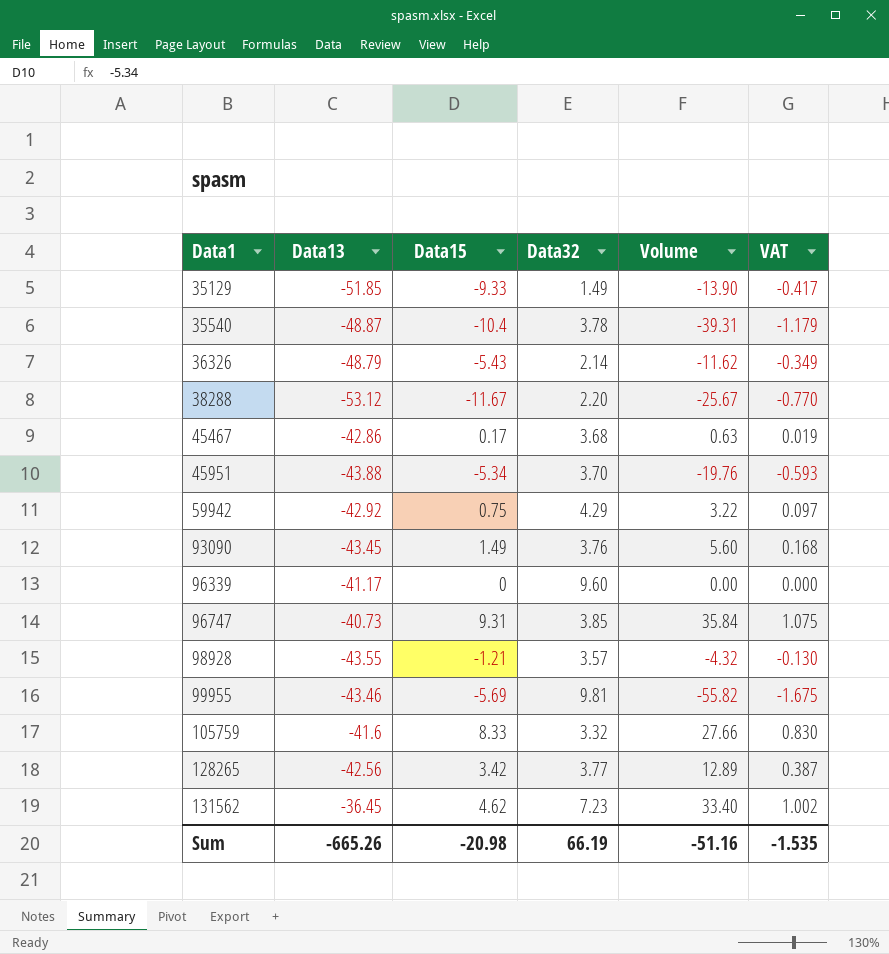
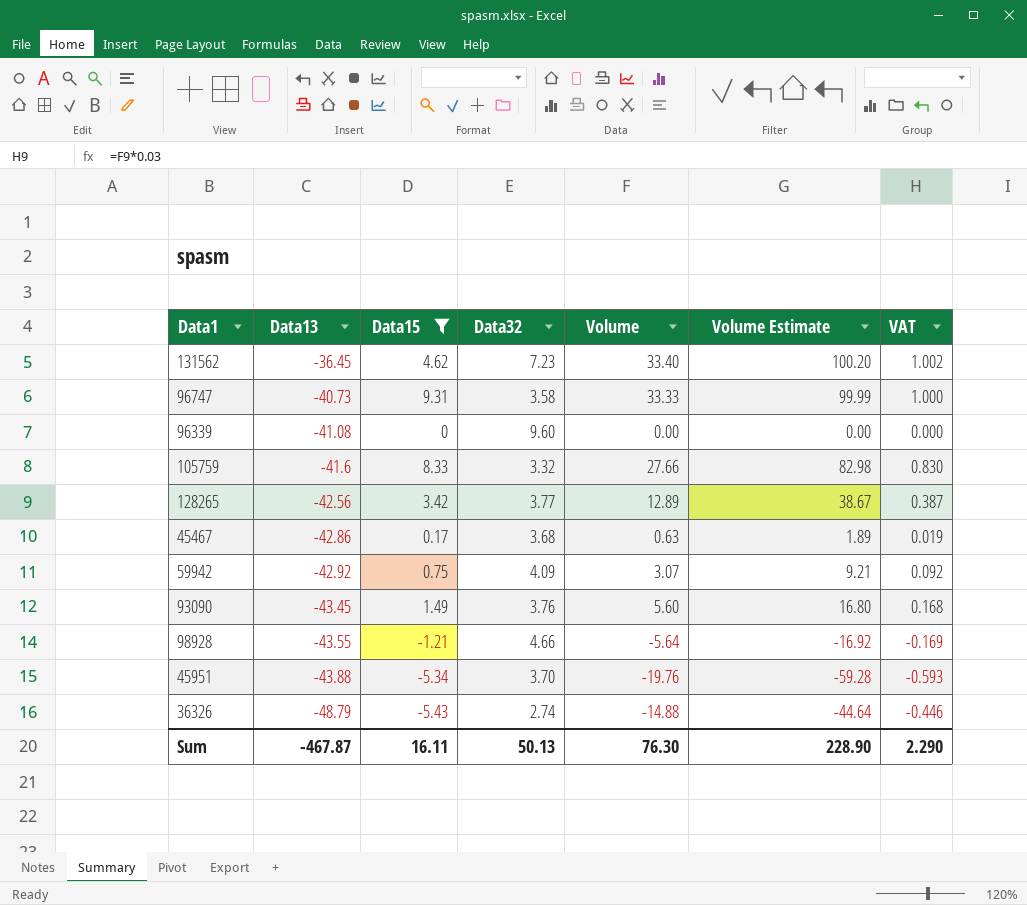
filter: none -> Data15 >= -5.43
row order: Data1 ascending -> Data13 descending
column Volume Estimate | formula: none -> [Volume] * 3
96747 | Data32: 3.85 -> 3.58
96747 | Volume: 35.84 -> 33.33
96747 | VAT: 1.075 -> 1.000
96339 | Data13: -41.17 -> -41.08
59942 | Data32: 4.29 -> 4.09
59942 | Volume: 3.22 -> 3.07
59942 | VAT: 0.097 -> 0.092
98928 | Data32: 3.57 -> 4.66
98928 | Volume: -4.32 -> -5.64
98928 | VAT: -0.130 -> -0.169
36326 | Data32: 2.14 -> 2.74
36326 | Volume: -11.62 -> -14.88
36326 | VAT: -0.349 -> -0.446
Sum | Data13: -665.26 -> -467.87
Sum | Data15: -20.98 -> 16.11
Sum | Data32: 66.19 -> 50.13
Sum | Volume: -51.16 -> 76.30
Sum | VAT: -1.535 -> 2.290

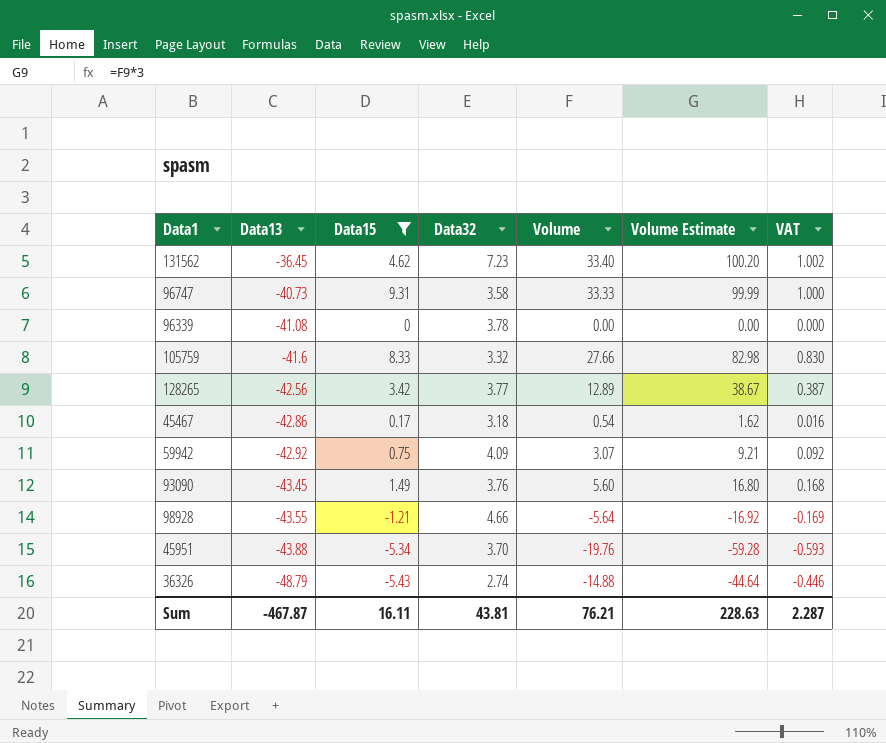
96339 | Data32: 9.60 -> 3.78
45467 | Data32: 3.68 -> 3.18
45467 | Volume: 0.63 -> 0.54
45467 | Volume Estimate: 1.89 -> 1.62
45467 | VAT: 0.019 -> 0.016
Sum | Data32: 50.13 -> 43.81
Sum | Volume: 76.30 -> 76.21
Sum | Volume Estimate: 228.90 -> 228.63
Sum | VAT: 2.290 -> 2.287

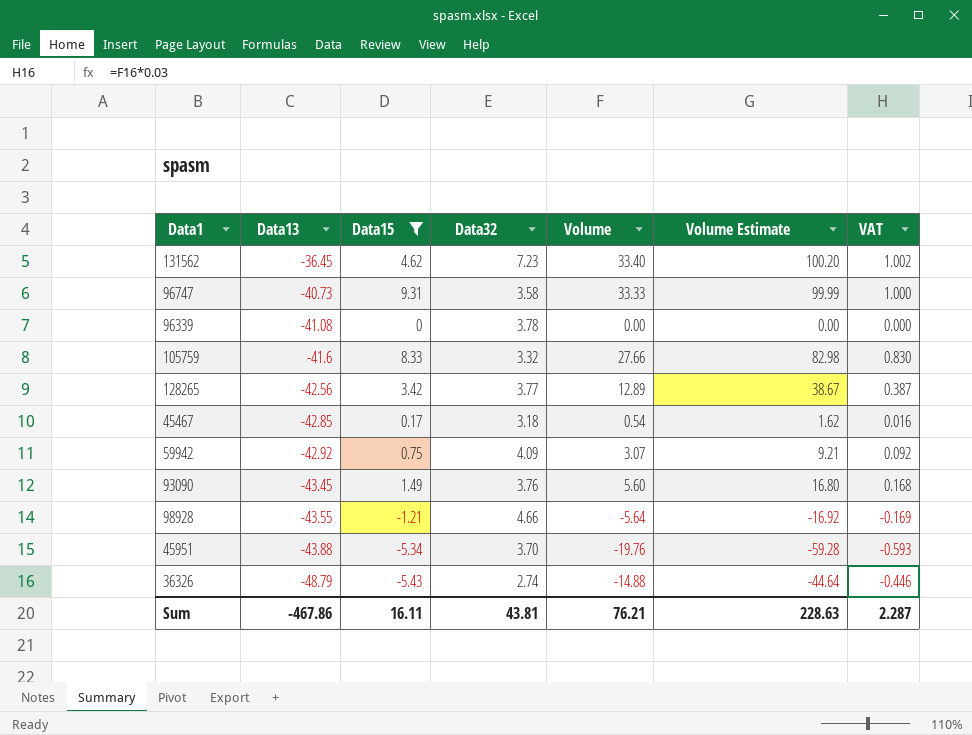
45467 | Data13: -42.86 -> -42.85
Sum | Data13: -467.87 -> -467.86

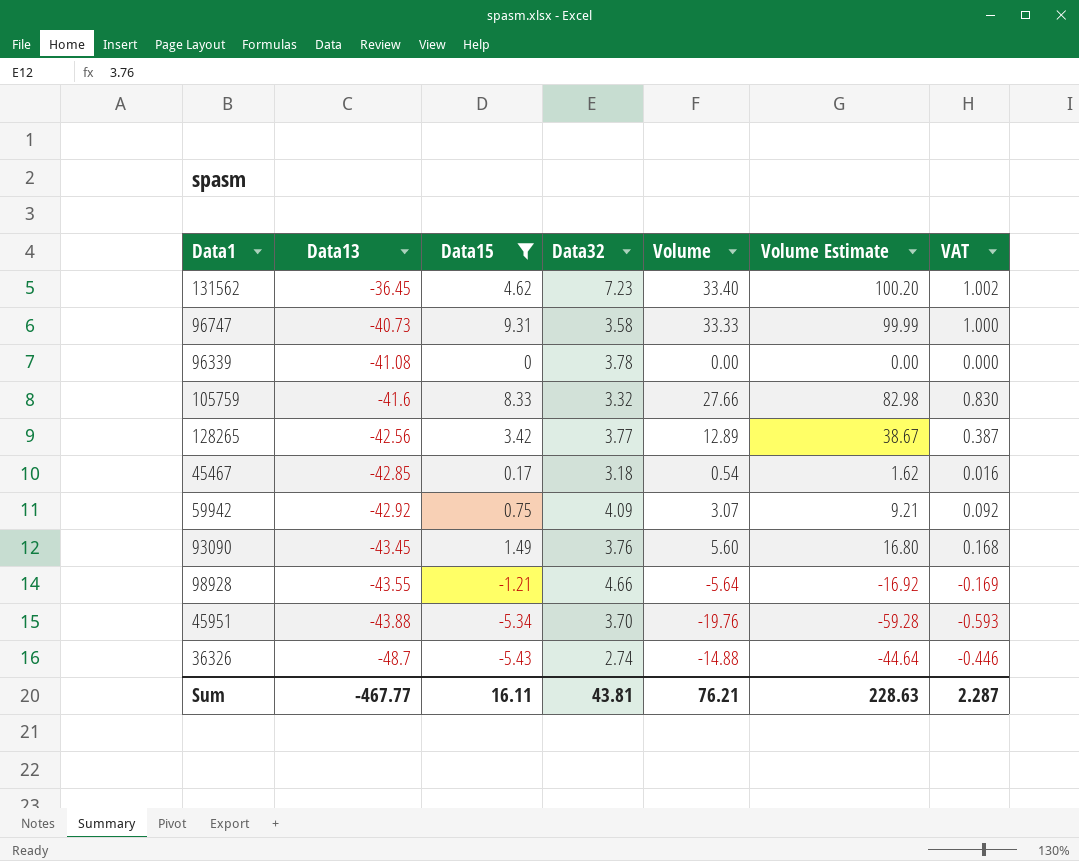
36326 | Data13: -48.79 -> -48.7
Sum | Data13: -467.86 -> -467.77

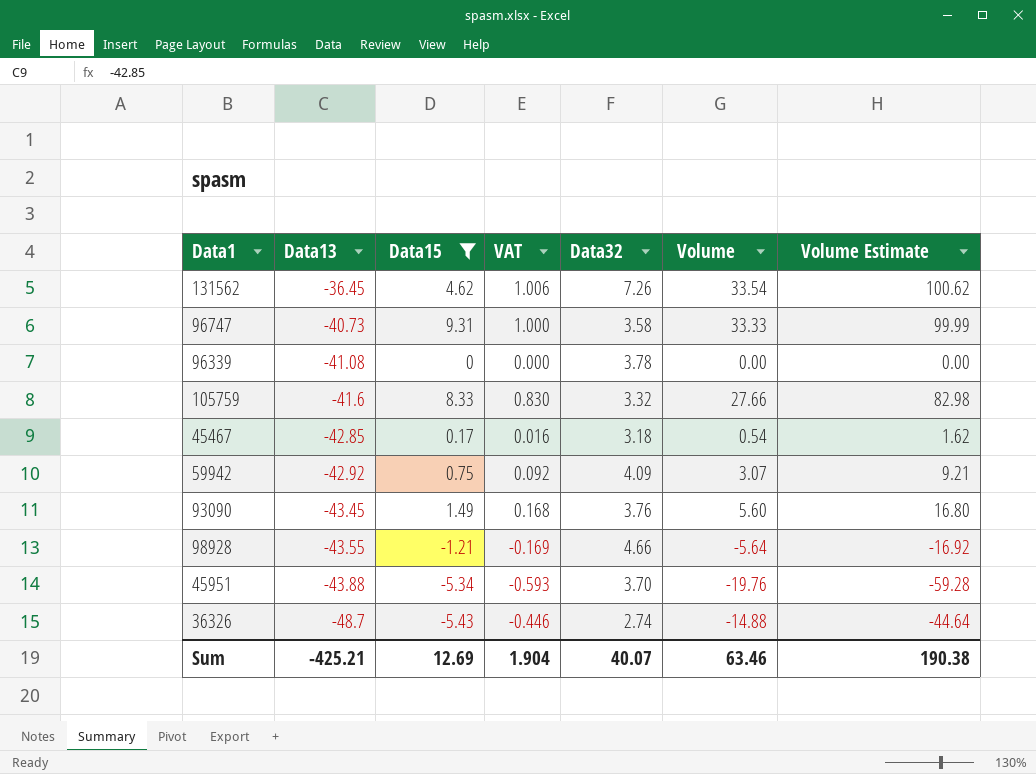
column VAT | position: 7 -> 4
row 128265: -42.56 | 3.42 | 3.77 | 12.89 | 38.67 | 0.387 -> none
131562 | VAT: 1.002 -> 1.006
131562 | Data32: 7.23 -> 7.26
131562 | Volume: 33.40 -> 33.54
131562 | Volume Estimate: 100.20 -> 100.62
Sum | Data13: -467.77 -> -425.21
Sum | Data15: 16.11 -> 12.69
Sum | VAT: 2.287 -> 1.904
Sum | Data32: 43.81 -> 40.07
Sum | Volume: 76.21 -> 63.46
Sum | Volume Estimate: 228.63 -> 190.38

